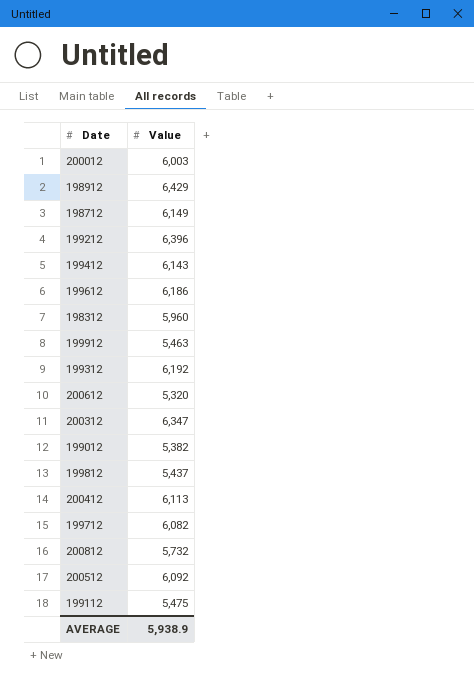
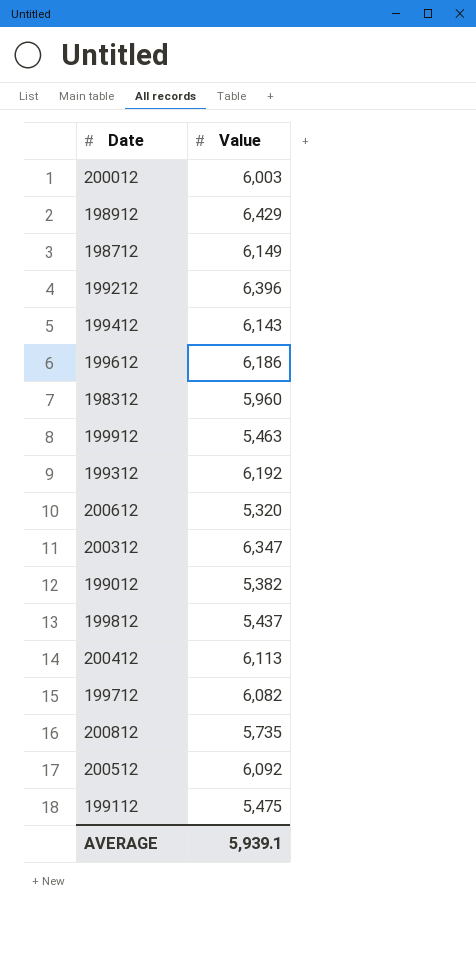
200812 | Value: 5,732 -> 5,735
AVERAGE | Value: 5,938.9 -> 5,939.1

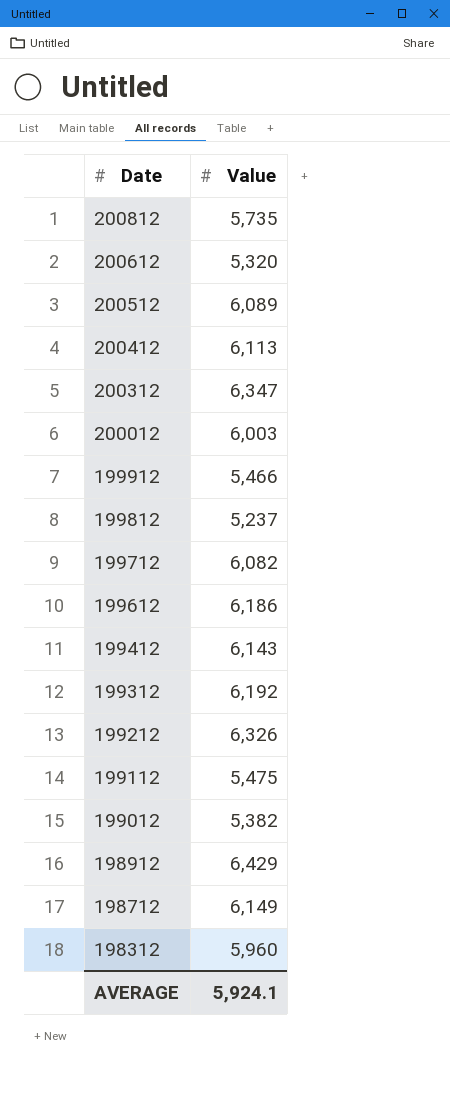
row order: none -> Date descending
200512 | Value: 6,092 -> 6,089
199912 | Value: 5,463 -> 5,466
199812 | Value: 5,437 -> 5,237
199212 | Value: 6,396 -> 6,326
AVERAGE | Value: 5,939.1 -> 5,924.1

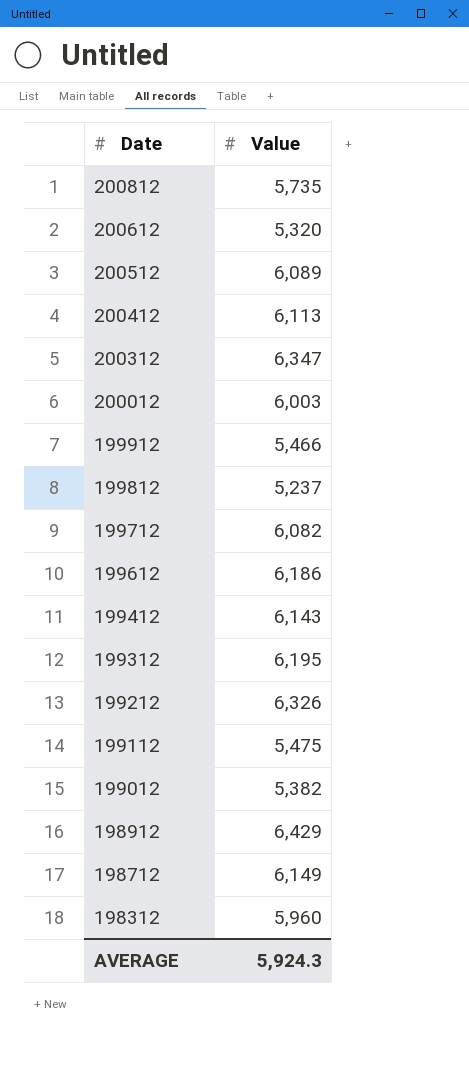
199312 | Value: 6,192 -> 6,195
AVERAGE | Value: 5,924.1 -> 5,924.3

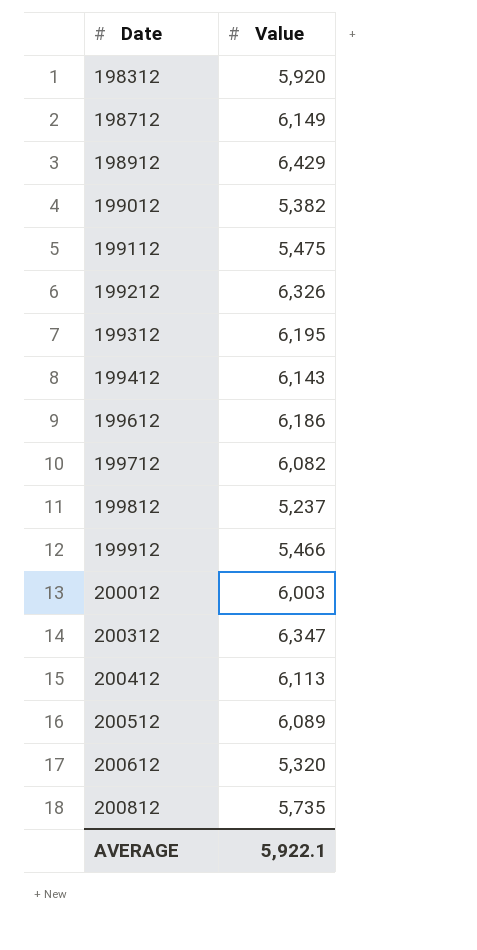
row order: Date descending -> Date ascending
198312 | Value: 5,960 -> 5,920
AVERAGE | Value: 5,924.3 -> 5,922.1

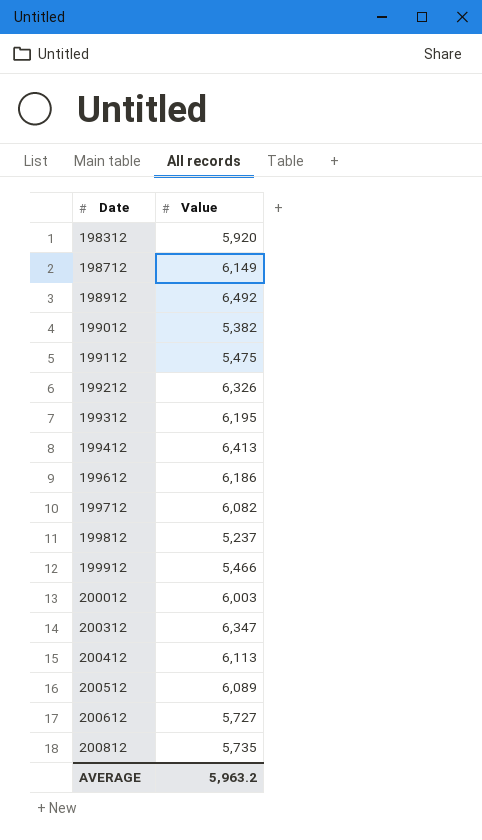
198912 | Value: 6,429 -> 6,492
199412 | Value: 6,143 -> 6,413
200612 | Value: 5,320 -> 5,727
AVERAGE | Value: 5,922.1 -> 5,963.2

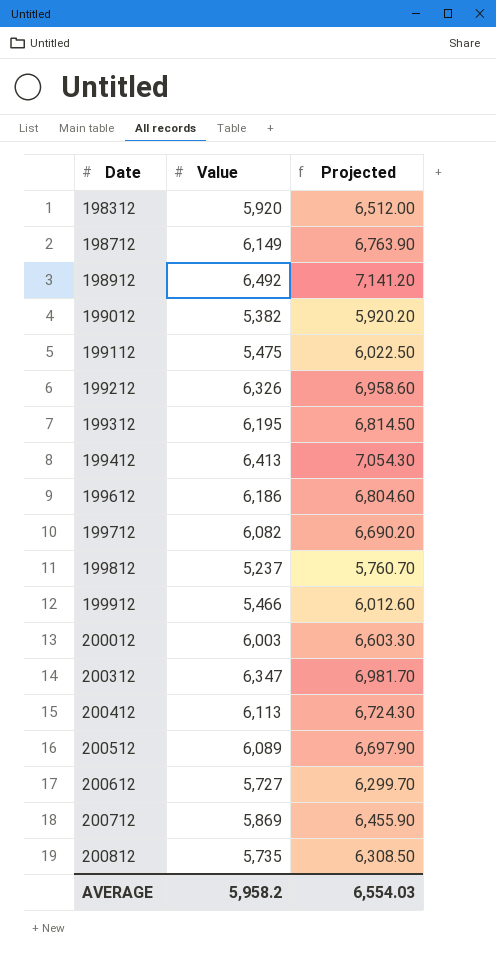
column Projected | formula: none -> [Value] * 1.1
row 200712: none -> 5,869 | 6,455.90
AVERAGE | Value: 5,963.2 -> 5,958.2

